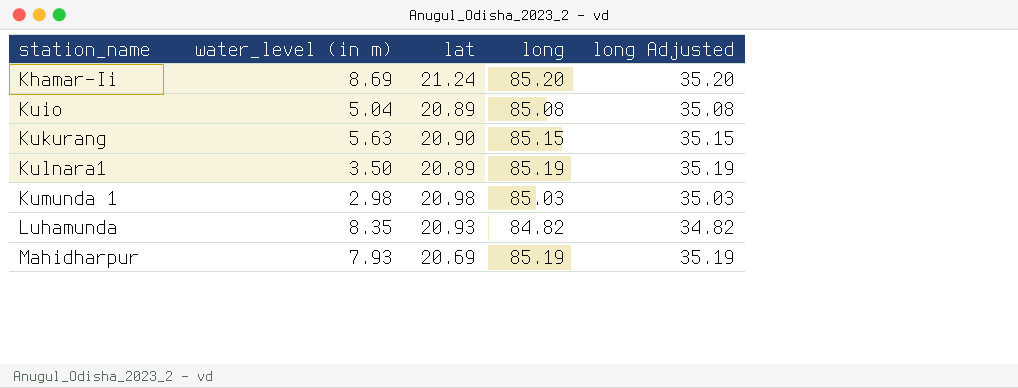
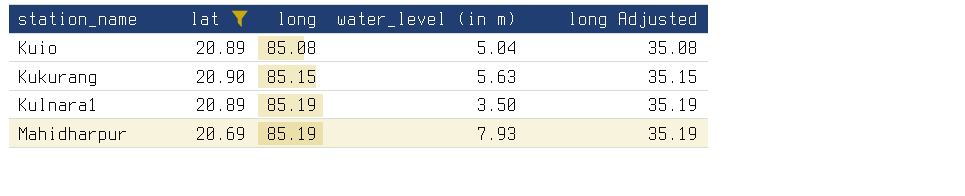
filter: none -> lat <= 20.90
column water_level (in m) | position: 2 -> 4

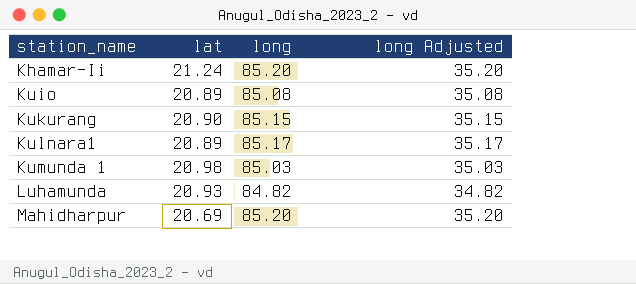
filter: lat <= 20.90 -> none
column water_level (in m) | position: 4 -> none
Kulnara1 | long: 85.19 -> 85.17
Kulnara1 | long Adjusted: 35.19 -> 35.17
Mahidharpur | long: 85.19 -> 85.20
Mahidharpur | long Adjusted: 35.19 -> 35.20

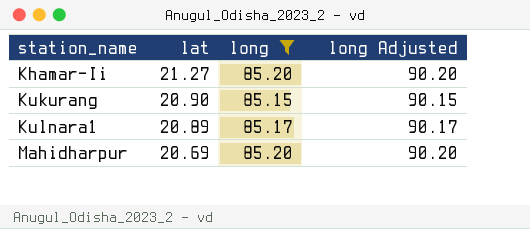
filter: none -> long >= 85.15
column long Adjusted | formula: [long] - 50 -> [long] + 5
Khamar-Ii | lat: 21.24 -> 21.27

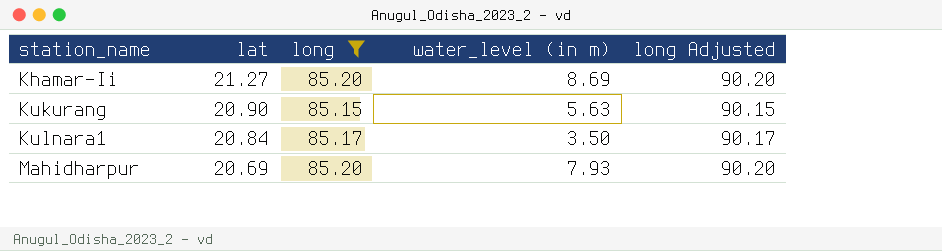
column water_level (in m) | position: none -> 4
Kulnara1 | lat: 20.89 -> 20.84

